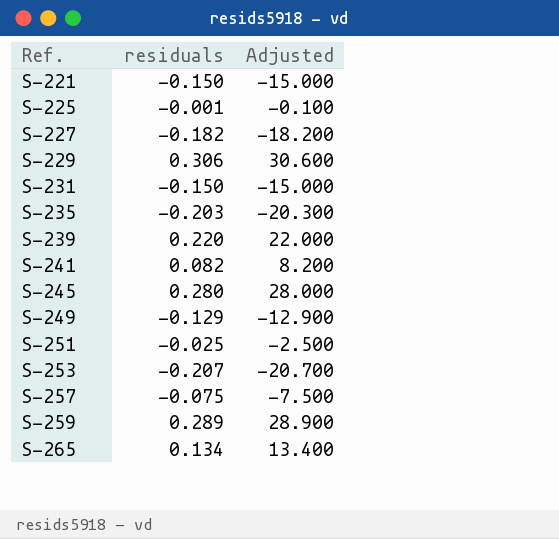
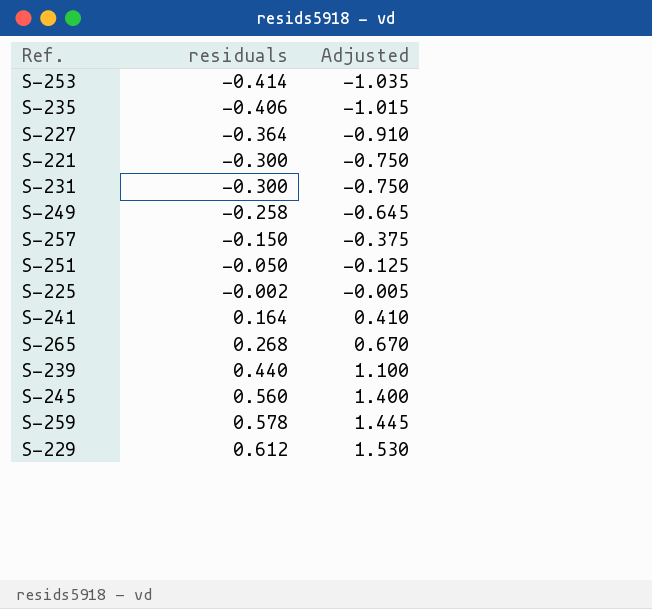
row order: Ref. ascending -> residuals ascending
column Adjusted | formula: [residuals] * 100 -> [residuals] * 2.5
S-253 | residuals: -0.207 -> -0.414
S-235 | residuals: -0.203 -> -0.406
S-227 | residuals: -0.182 -> -0.364
S-221 | residuals: -0.150 -> -0.300
S-231 | residuals: -0.150 -> -0.300
S-249 | residuals: -0.129 -> -0.258
S-257 | residuals: -0.075 -> -0.150
S-251 | residuals: -0.025 -> -0.050
S-225 | residuals: -0.001 -> -0.002
S-241 | residuals: 0.082 -> 0.164
S-265 | residuals: 0.134 -> 0.268
S-239 | residuals: 0.220 -> 0.440
S-245 | residuals: 0.280 -> 0.560
S-259 | residuals: 0.289 -> 0.578
S-229 | residuals: 0.306 -> 0.612

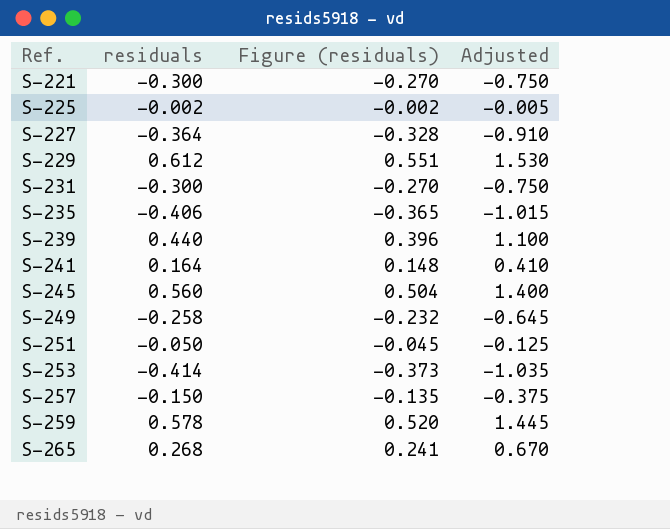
row order: residuals ascending -> Ref. ascending
column Figure (residuals) | formula: none -> [residuals] * 0.9

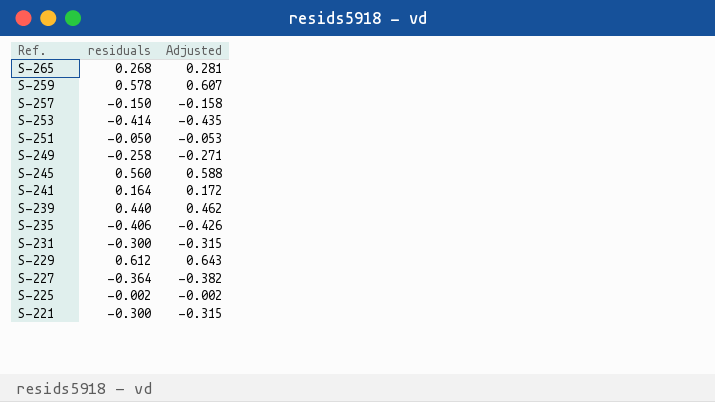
row order: Ref. ascending -> Ref. descending
column Figure (residuals) | formula: [residuals] * 0.9 -> none
column Adjusted | formula: [residuals] * 2.5 -> [residuals] * 1.05

